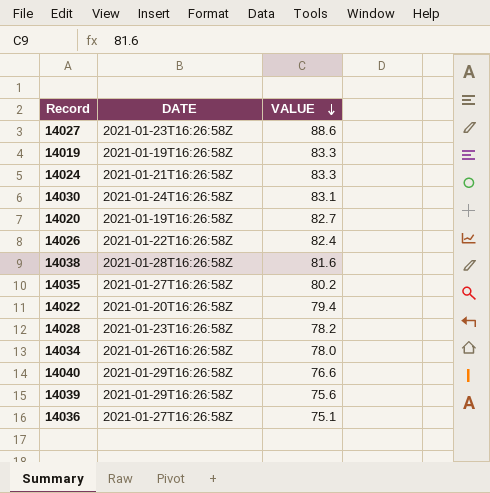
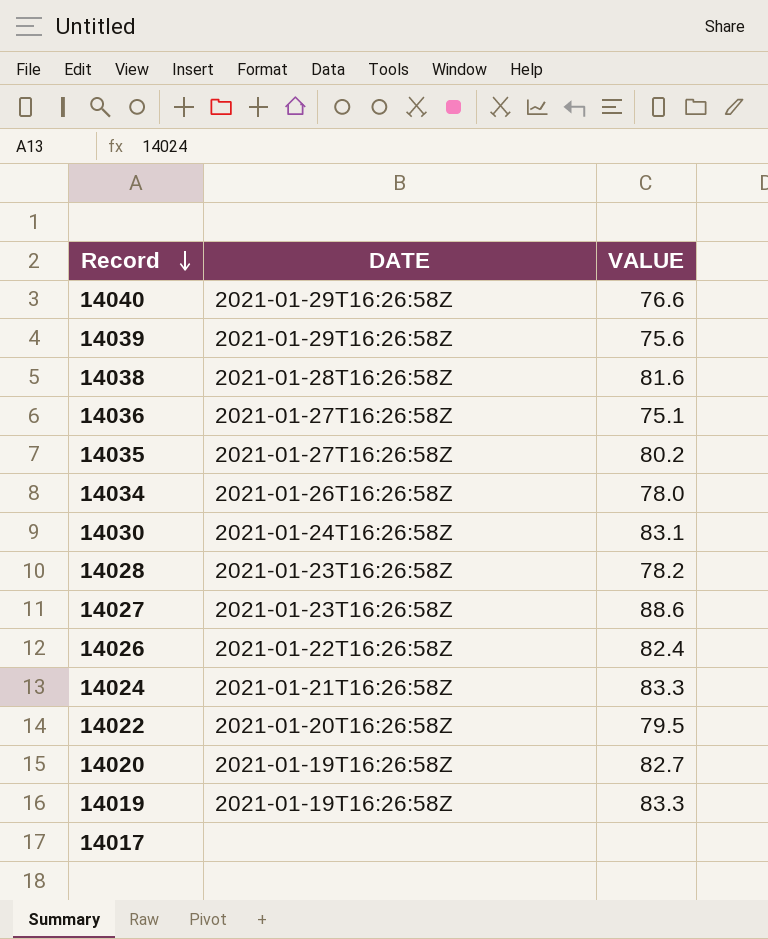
row order: VALUE descending -> Record descending
14022 | VALUE: 79.4 -> 79.5
row 14017: none -> none | none

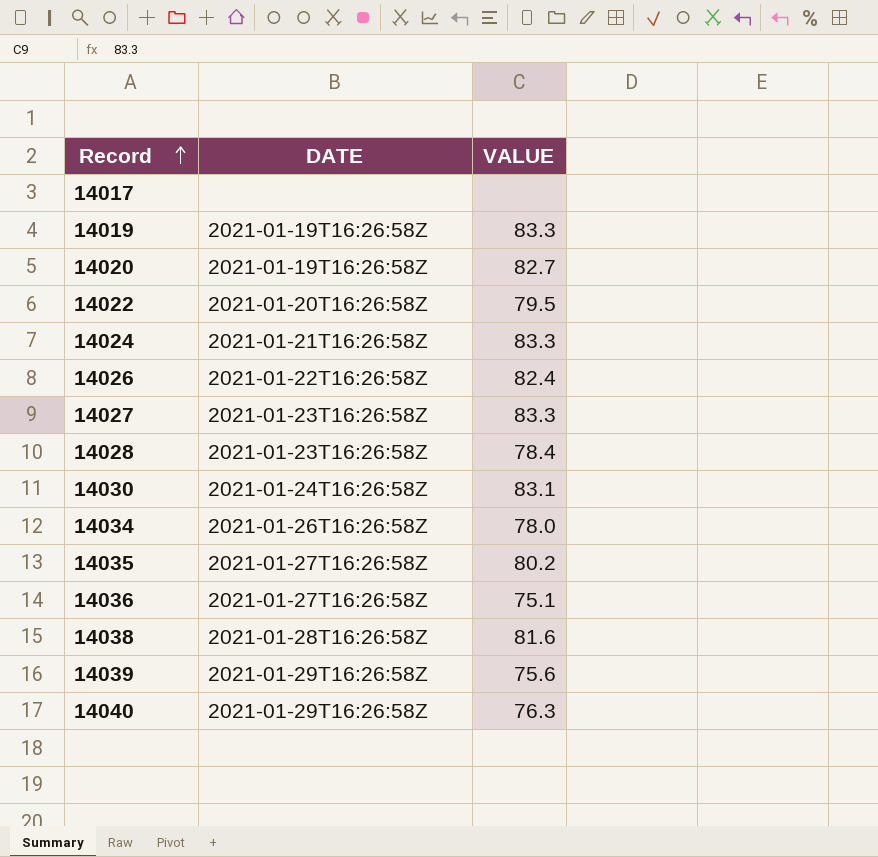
row order: Record descending -> Record ascending
14027 | VALUE: 88.6 -> 83.3
14028 | VALUE: 78.2 -> 78.4
14040 | VALUE: 76.6 -> 76.3

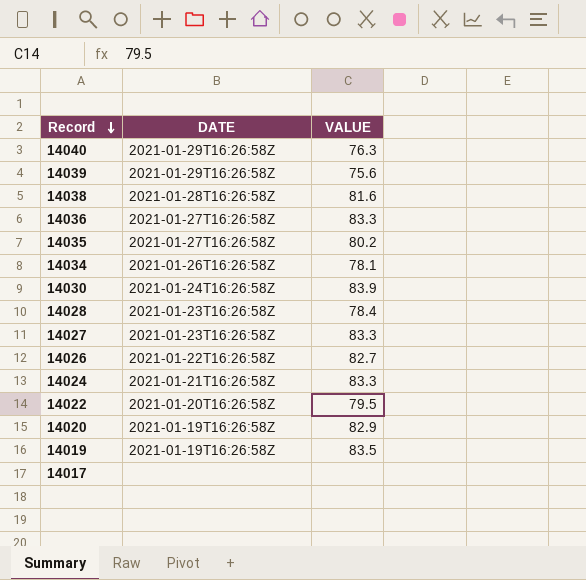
row order: Record ascending -> Record descending
14036 | VALUE: 75.1 -> 83.3
14034 | VALUE: 78.0 -> 78.1
14030 | VALUE: 83.1 -> 83.9
14026 | VALUE: 82.4 -> 82.7
14020 | VALUE: 82.7 -> 82.9
14019 | VALUE: 83.3 -> 83.5

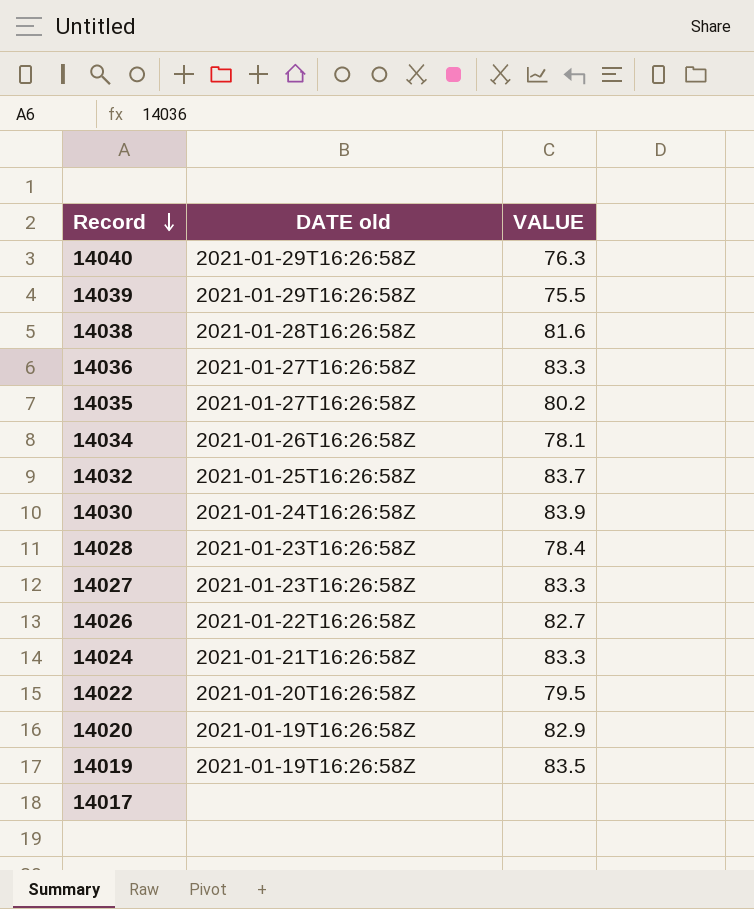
column name: DATE -> DATE old
14039 | VALUE: 75.6 -> 75.5
row 14032: none -> 2021-01-25T16:26:58Z | 83.7

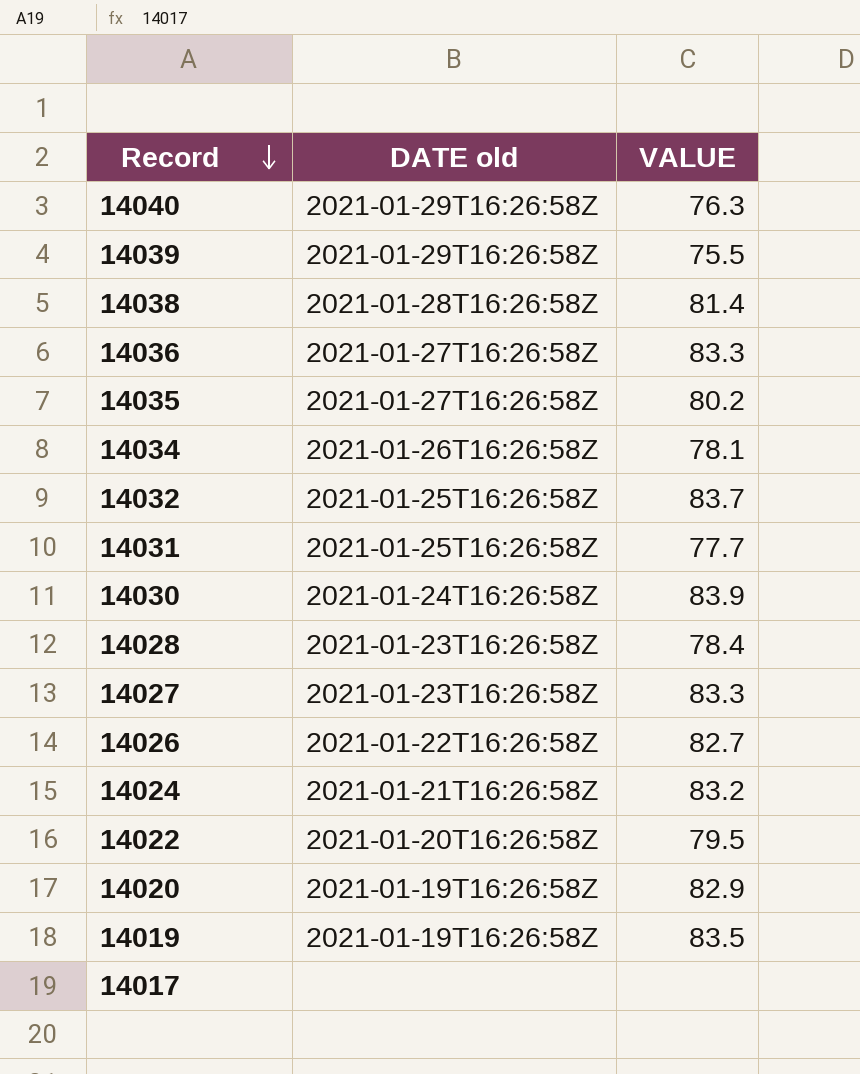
14038 | VALUE: 81.6 -> 81.4
row 14031: none -> 2021-01-25T16:26:58Z | 77.7
14024 | VALUE: 83.3 -> 83.2

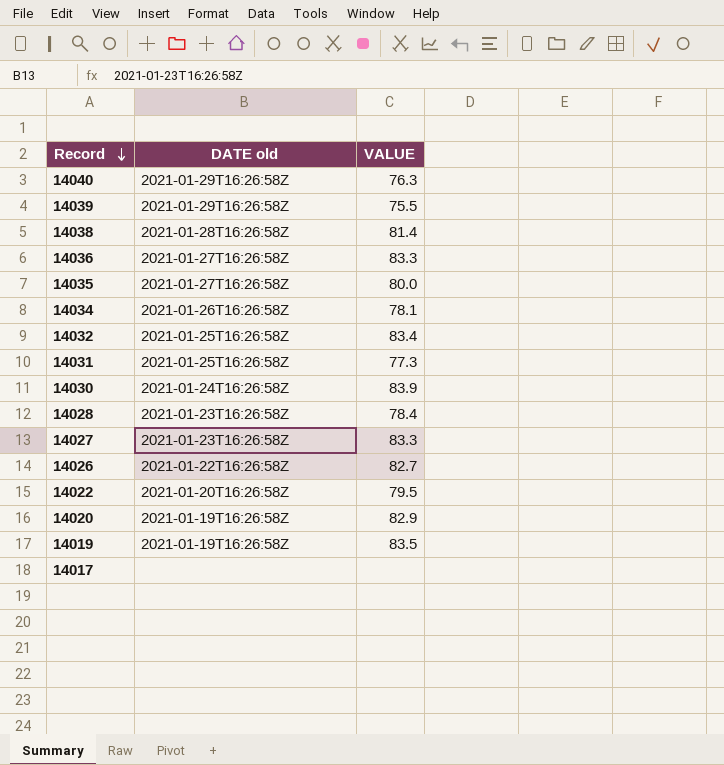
row 14024: 2021-01-21T16:26:58Z | 83.2 -> none
14035 | VALUE: 80.2 -> 80.0
14032 | VALUE: 83.7 -> 83.4
14031 | VALUE: 77.7 -> 77.3

